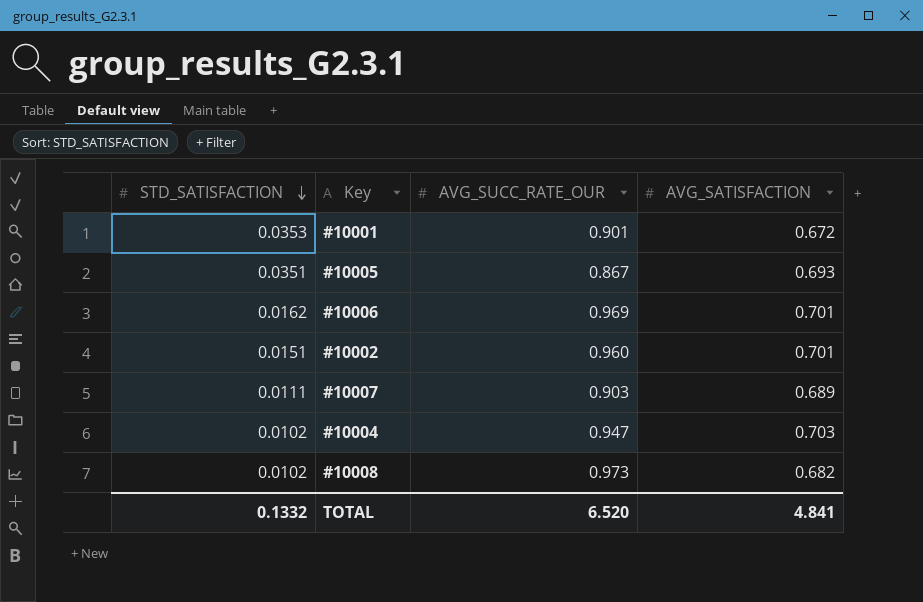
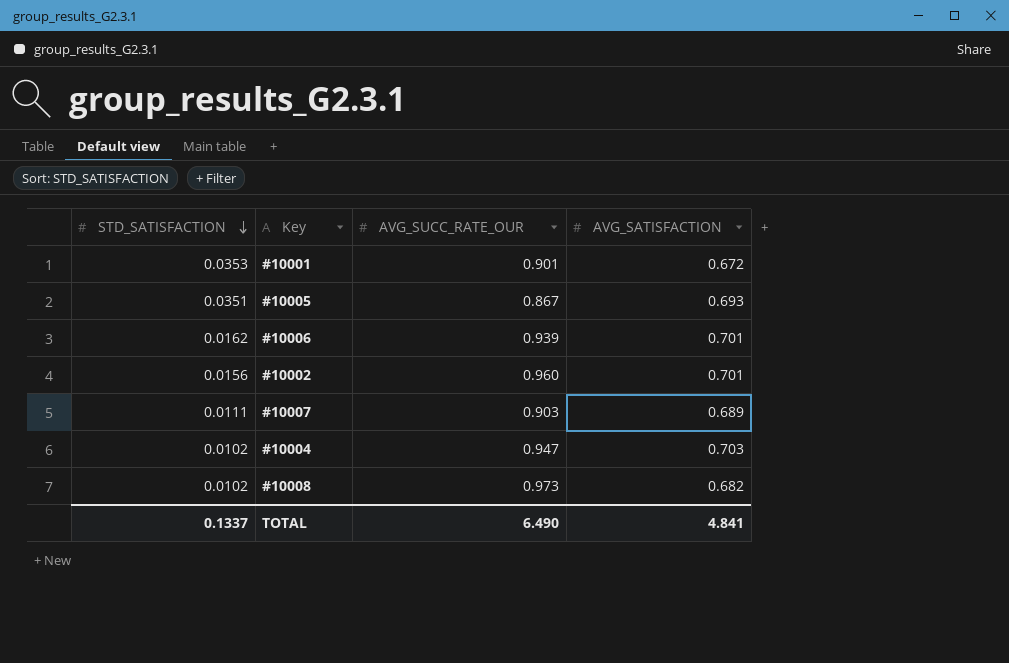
#10006 | AVG_SUCC_RATE_OUR: 0.969 -> 0.939
#10002 | STD_SATISFACTION: 0.0151 -> 0.0156
TOTAL | STD_SATISFACTION: 0.1332 -> 0.1337
TOTAL | AVG_SUCC_RATE_OUR: 6.520 -> 6.490

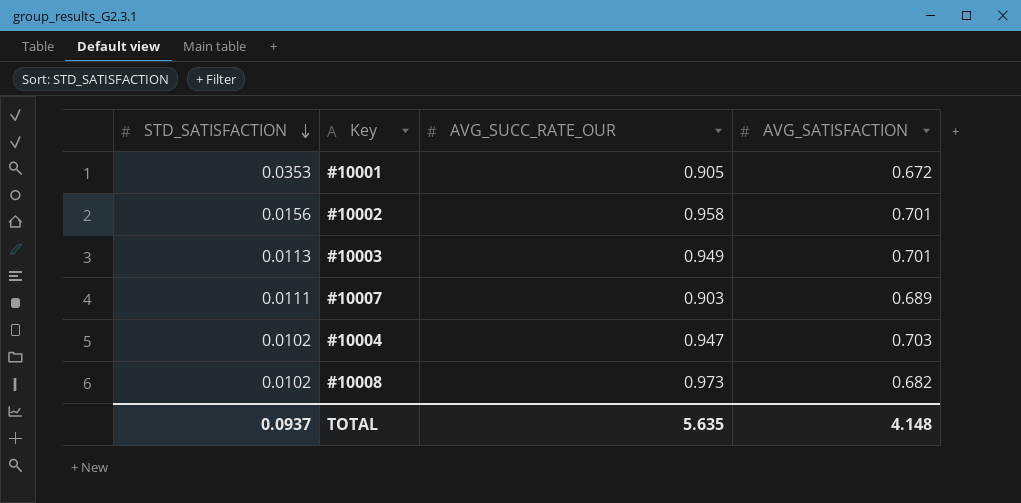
row #10005: 0.0351 | 0.867 | 0.693 -> none
row #10006: 0.0162 | 0.939 | 0.701 -> none
#10001 | AVG_SUCC_RATE_OUR: 0.901 -> 0.905
#10002 | AVG_SUCC_RATE_OUR: 0.960 -> 0.958
row #10003: none -> 0.0113 | 0.949 | 0.701
TOTAL | STD_SATISFACTION: 0.1337 -> 0.0937
TOTAL | AVG_SUCC_RATE_OUR: 6.490 -> 5.635
TOTAL | AVG_SATISFACTION: 4.841 -> 4.148

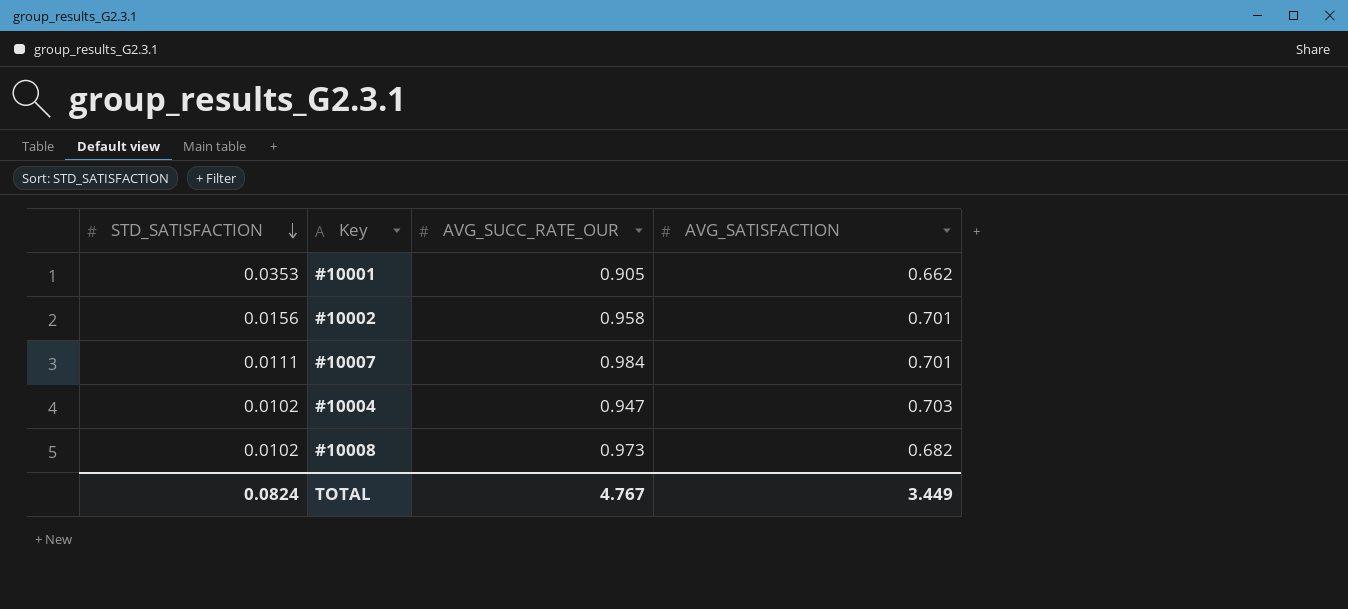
row #10003: 0.0113 | 0.949 | 0.701 -> none
#10001 | AVG_SATISFACTION: 0.672 -> 0.662
#10007 | AVG_SUCC_RATE_OUR: 0.903 -> 0.984
#10007 | AVG_SATISFACTION: 0.689 -> 0.701
TOTAL | STD_SATISFACTION: 0.0937 -> 0.0824
TOTAL | AVG_SUCC_RATE_OUR: 5.635 -> 4.767
TOTAL | AVG_SATISFACTION: 4.148 -> 3.449

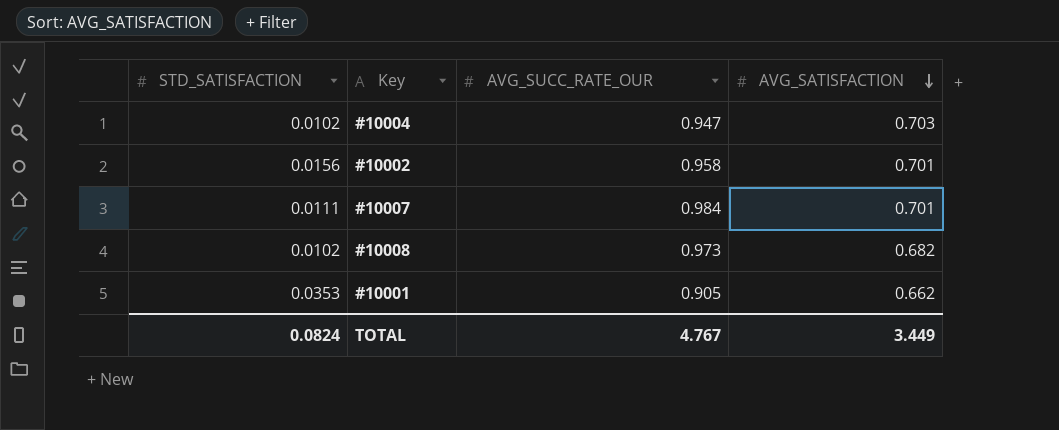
row order: STD_SATISFACTION descending -> AVG_SATISFACTION descending

